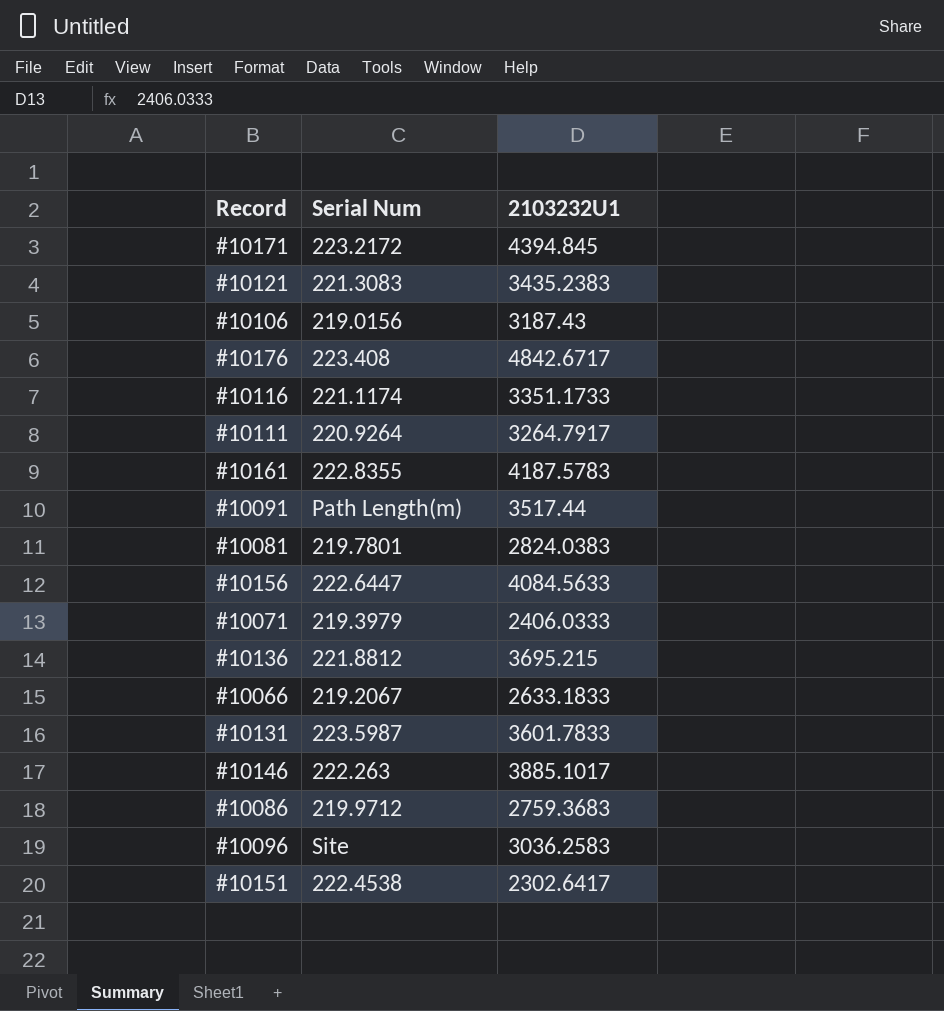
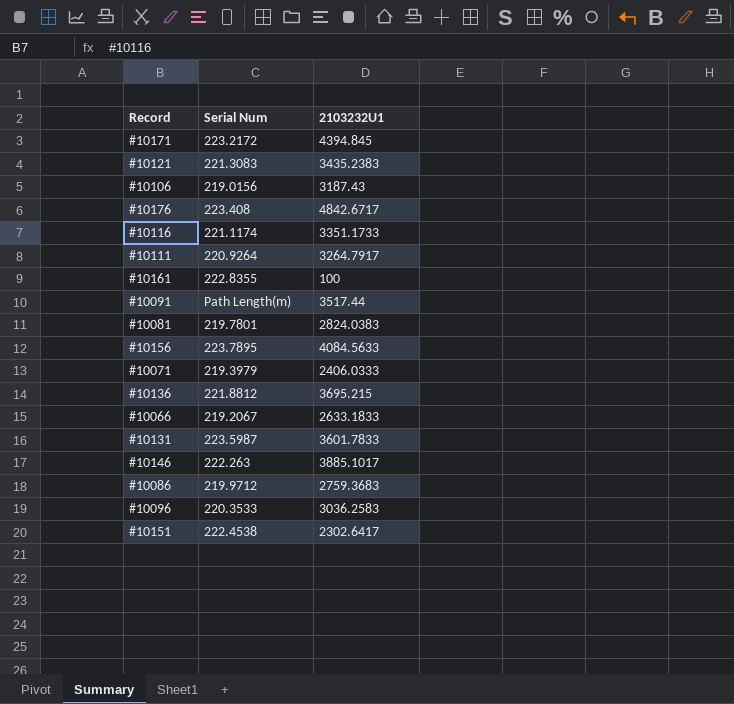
#10161 | 2103232U1: 4187.5783 -> 100
#10156 | Serial Num: 222.6447 -> 223.7895
#10096 | Serial Num: Site -> 220.3533

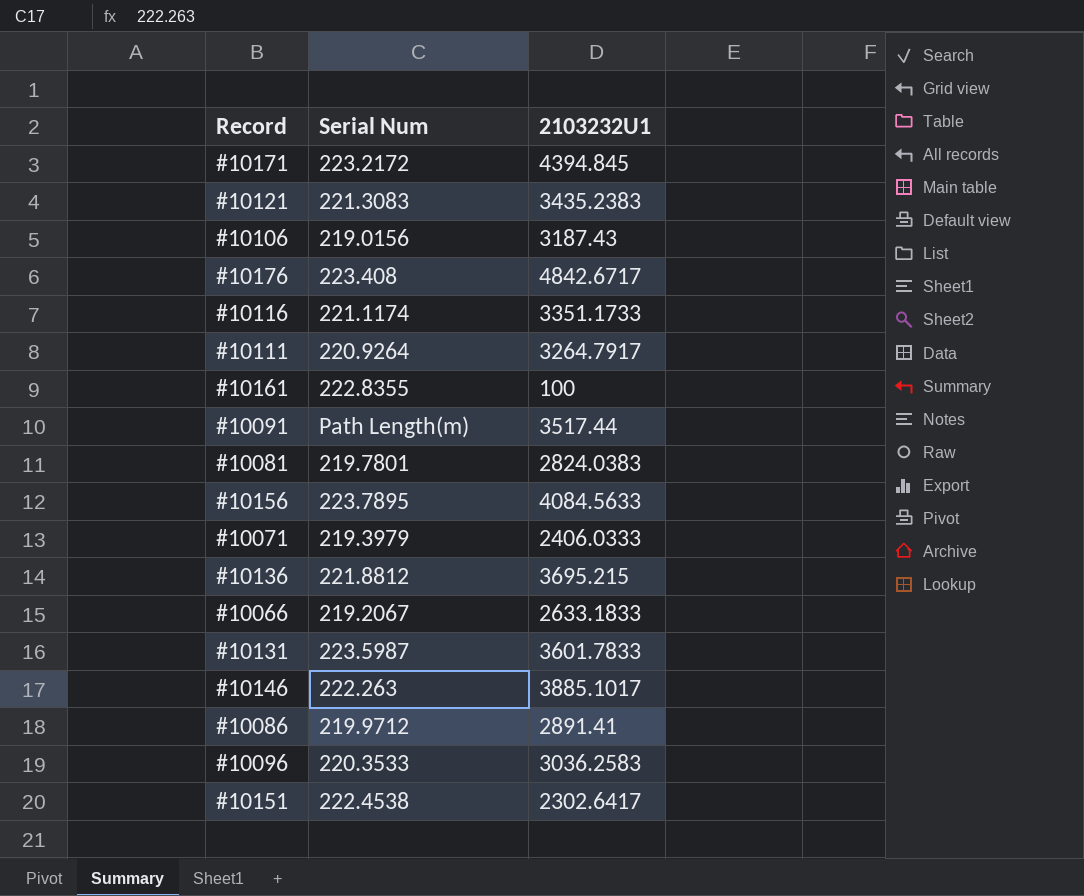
#10086 | 2103232U1: 2759.3683 -> 2891.41

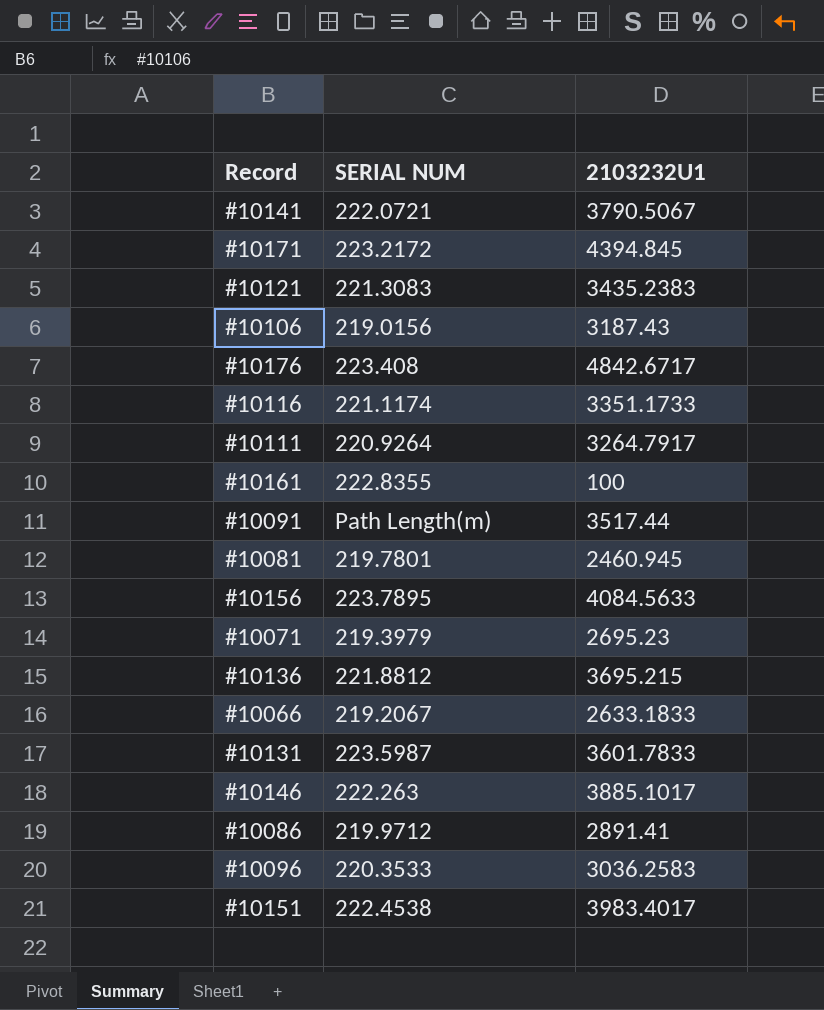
column name: Serial Num -> SERIAL NUM
row #10141: none -> 222.0721 | 3790.5067
#10081 | 2103232U1: 2824.0383 -> 2460.945
#10071 | 2103232U1: 2406.0333 -> 2695.23
#10151 | 2103232U1: 2302.6417 -> 3983.4017

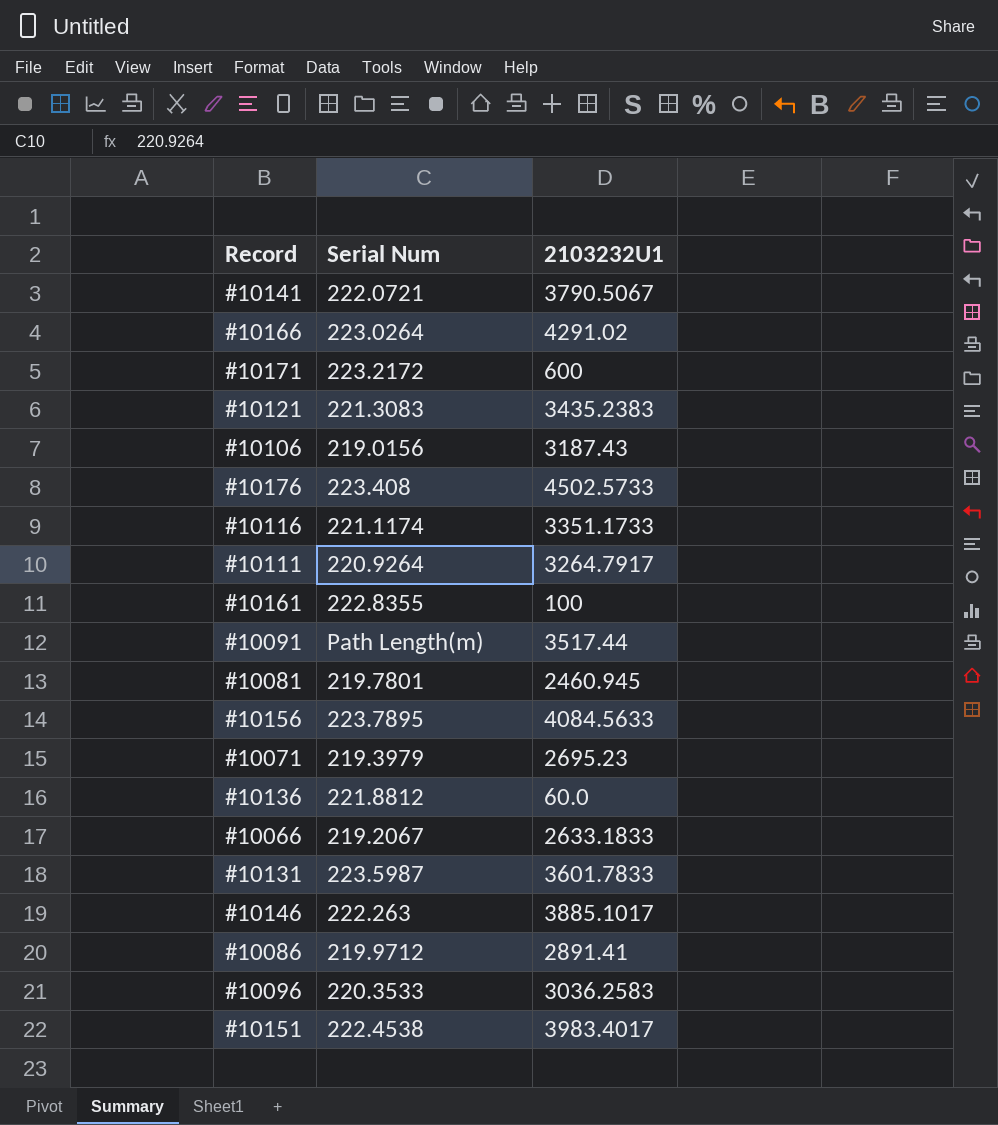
column name: SERIAL NUM -> Serial Num
row #10166: none -> 223.0264 | 4291.02
#10171 | 2103232U1: 4394.845 -> 600
#10176 | 2103232U1: 4842.6717 -> 4502.5733
#10136 | 2103232U1: 3695.215 -> 60.0

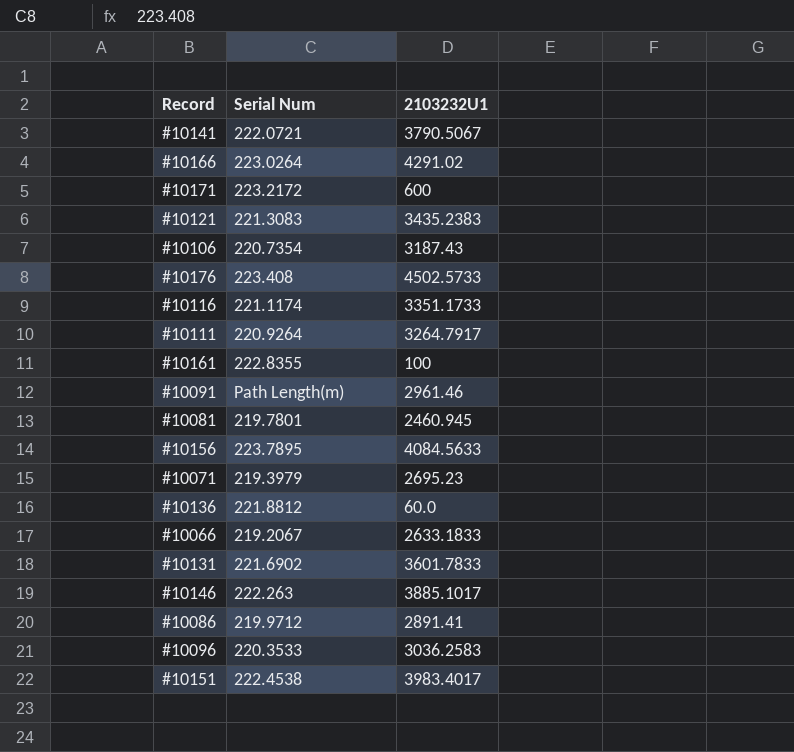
#10106 | Serial Num: 219.0156 -> 220.7354
#10091 | 2103232U1: 3517.44 -> 2961.46
#10131 | Serial Num: 223.5987 -> 221.6902

